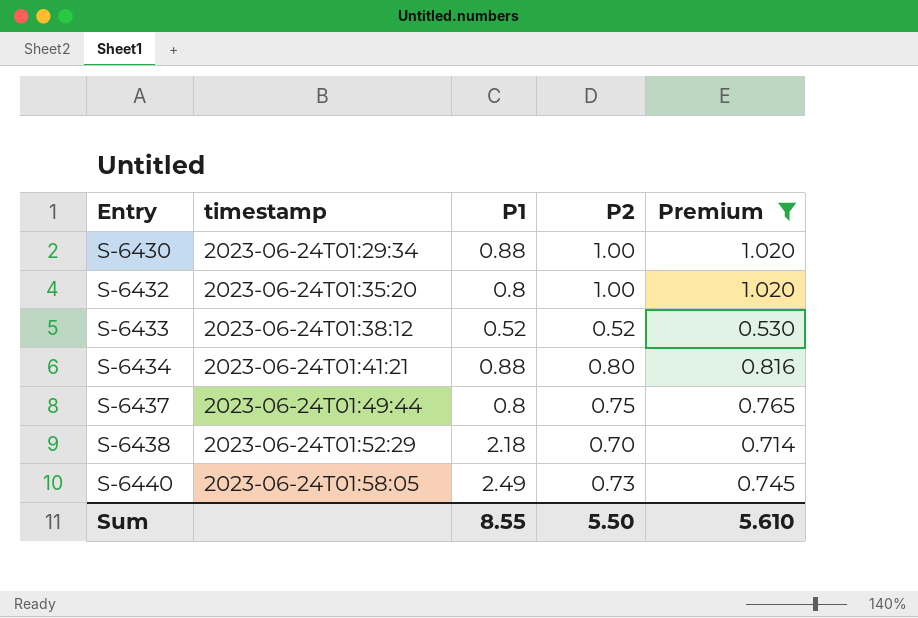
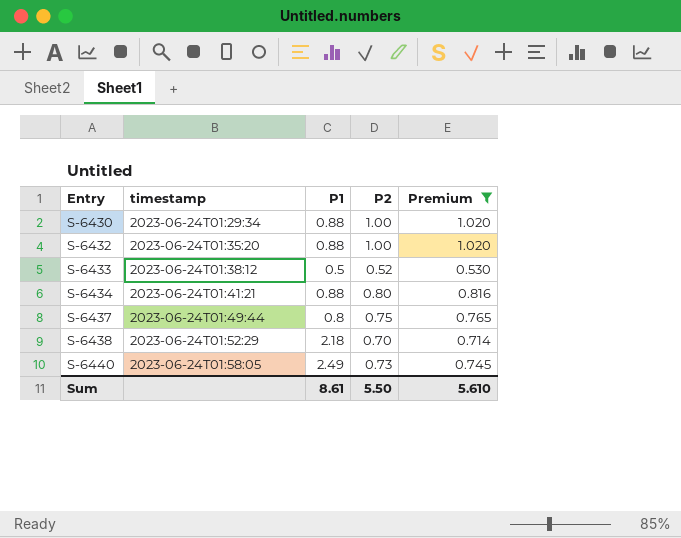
S-6432 | P1: 0.8 -> 0.88
S-6433 | P1: 0.52 -> 0.5
Sum | P1: 8.55 -> 8.61

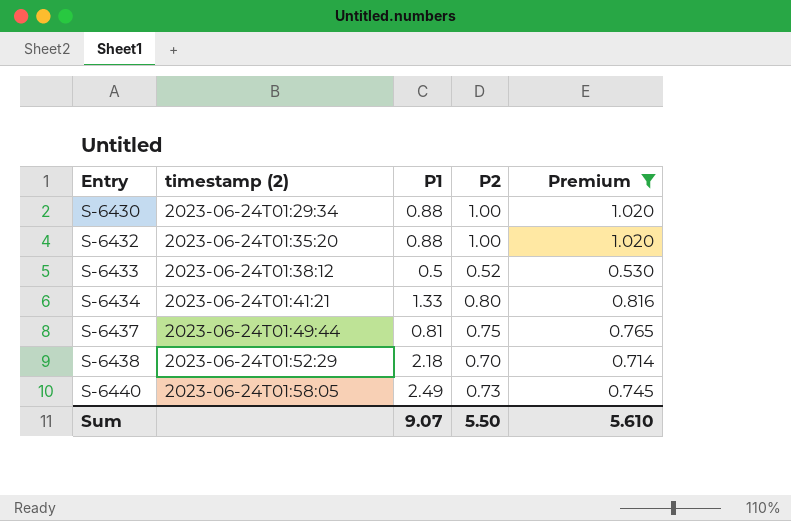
column name: timestamp -> timestamp (2)
S-6434 | P1: 0.88 -> 1.33
S-6437 | P1: 0.8 -> 0.81
Sum | P1: 8.61 -> 9.07

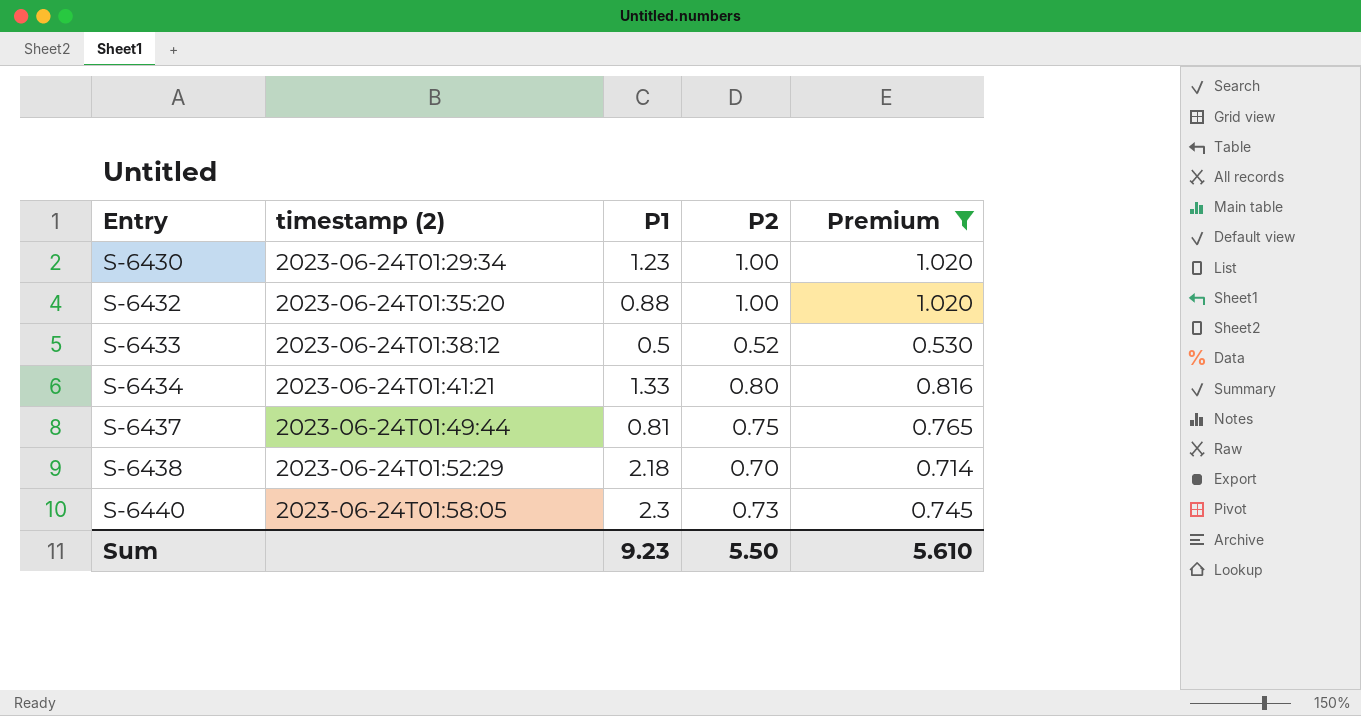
S-6430 | P1: 0.88 -> 1.23
S-6440 | P1: 2.49 -> 2.3
Sum | P1: 9.07 -> 9.23

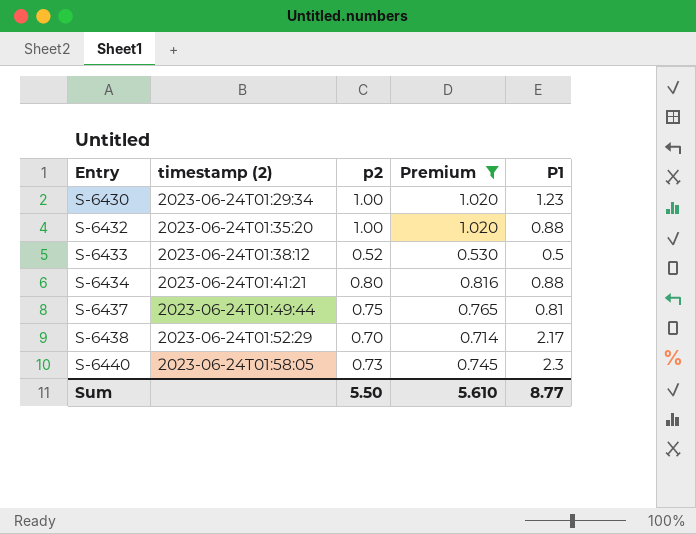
column name: P2 -> p2
column P1 | position: 3 -> 5
S-6434 | P1: 1.33 -> 0.88
S-6438 | P1: 2.18 -> 2.17
Sum | P1: 9.23 -> 8.77

